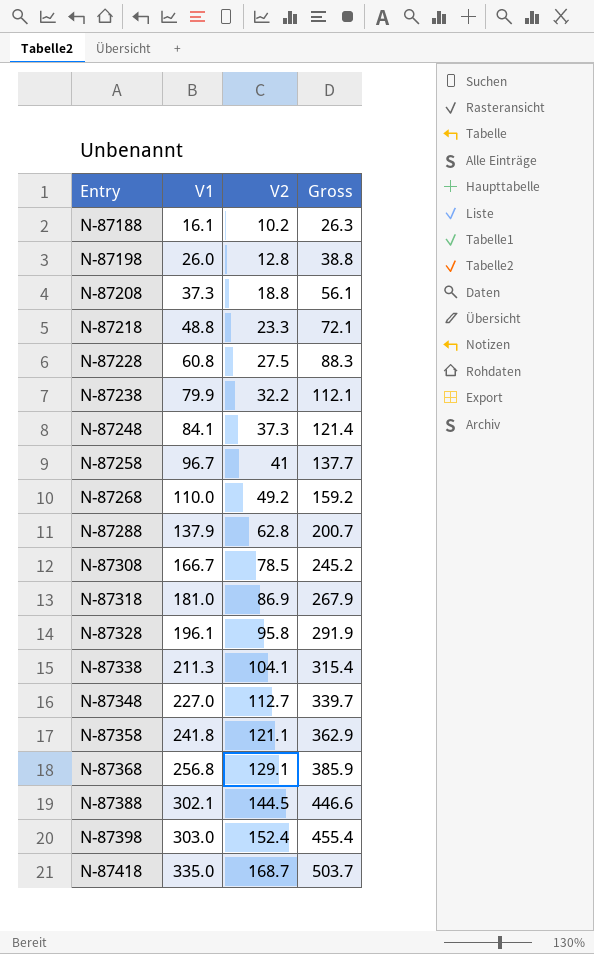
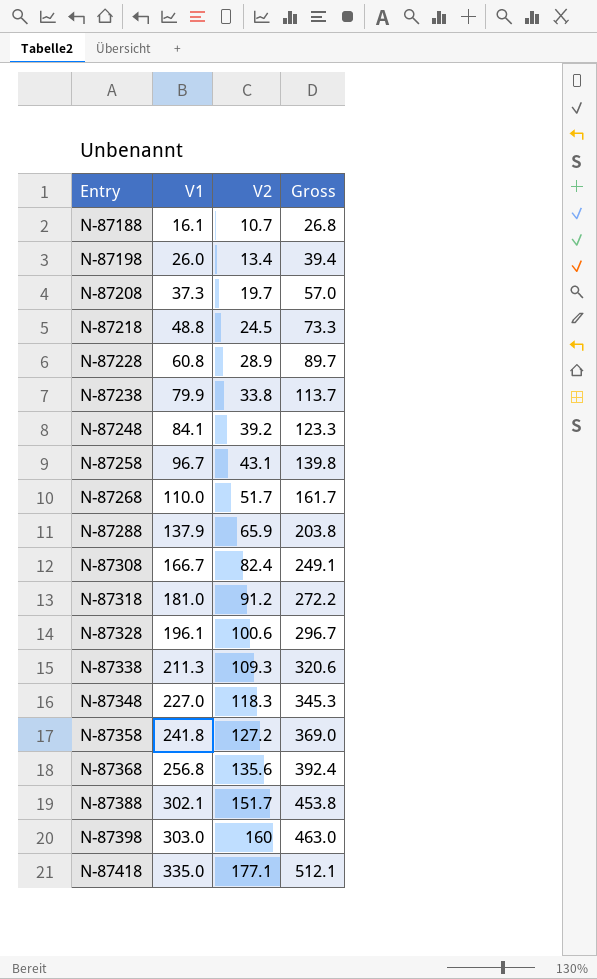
N-87188 | V2: 10.2 -> 10.7
N-87188 | Gross: 26.3 -> 26.8
N-87198 | V2: 12.8 -> 13.4
N-87198 | Gross: 38.8 -> 39.4
N-87208 | V2: 18.8 -> 19.7
N-87208 | Gross: 56.1 -> 57.0
N-87218 | V2: 23.3 -> 24.5
N-87218 | Gross: 72.1 -> 73.3
N-87228 | V2: 27.5 -> 28.9
N-87228 | Gross: 88.3 -> 89.7
N-87238 | V2: 32.2 -> 33.8
N-87238 | Gross: 112.1 -> 113.7
N-87248 | V2: 37.3 -> 39.2
N-87248 | Gross: 121.4 -> 123.3
N-87258 | V2: 41 -> 43.1
N-87258 | Gross: 137.7 -> 139.8
N-87268 | V2: 49.2 -> 51.7
N-87268 | Gross: 159.2 -> 161.7
N-87288 | V2: 62.8 -> 65.9
N-87288 | Gross: 200.7 -> 203.8
N-87308 | V2: 78.5 -> 82.4
N-87308 | Gross: 245.2 -> 249.1
N-87318 | V2: 86.9 -> 91.2
N-87318 | Gross: 267.9 -> 272.2
N-87328 | V2: 95.8 -> 100.6
N-87328 | Gross: 291.9 -> 296.7
N-87338 | V2: 104.1 -> 109.3
N-87338 | Gross: 315.4 -> 320.6
N-87348 | V2: 112.7 -> 118.3
N-87348 | Gross: 339.7 -> 345.3
N-87358 | V2: 121.1 -> 127.2
N-87358 | Gross: 362.9 -> 369.0
N-87368 | V2: 129.1 -> 135.6
N-87368 | Gross: 385.9 -> 392.4
N-87388 | V2: 144.5 -> 151.7
N-87388 | Gross: 446.6 -> 453.8
N-87398 | V2: 152.4 -> 160
N-87398 | Gross: 455.4 -> 463.0
N-87418 | V2: 168.7 -> 177.1
N-87418 | Gross: 503.7 -> 512.1

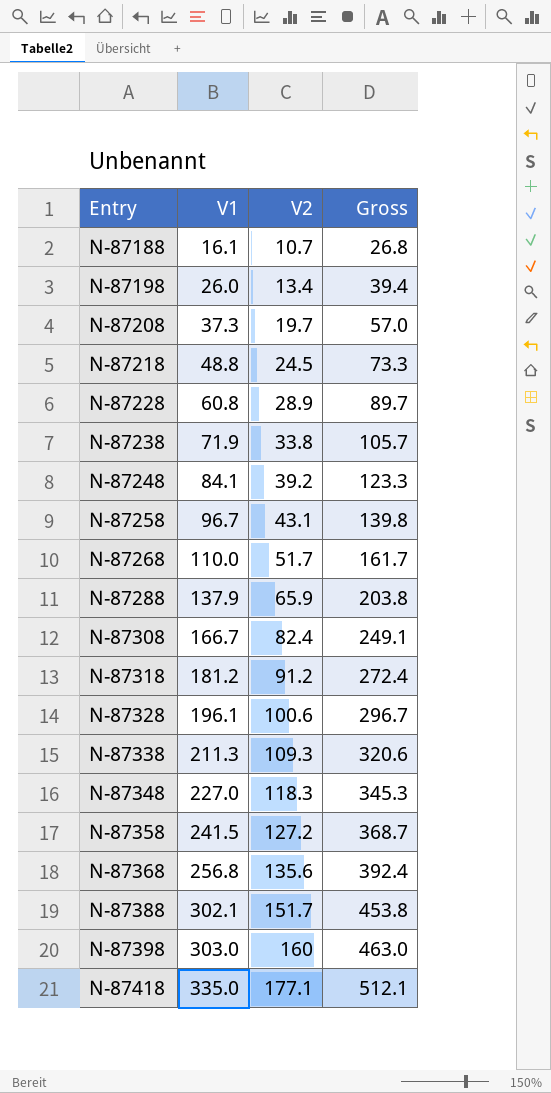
N-87238 | V1: 79.9 -> 71.9
N-87238 | Gross: 113.7 -> 105.7
N-87318 | V1: 181.0 -> 181.2
N-87318 | Gross: 272.2 -> 272.4
N-87358 | V1: 241.8 -> 241.5
N-87358 | Gross: 369.0 -> 368.7

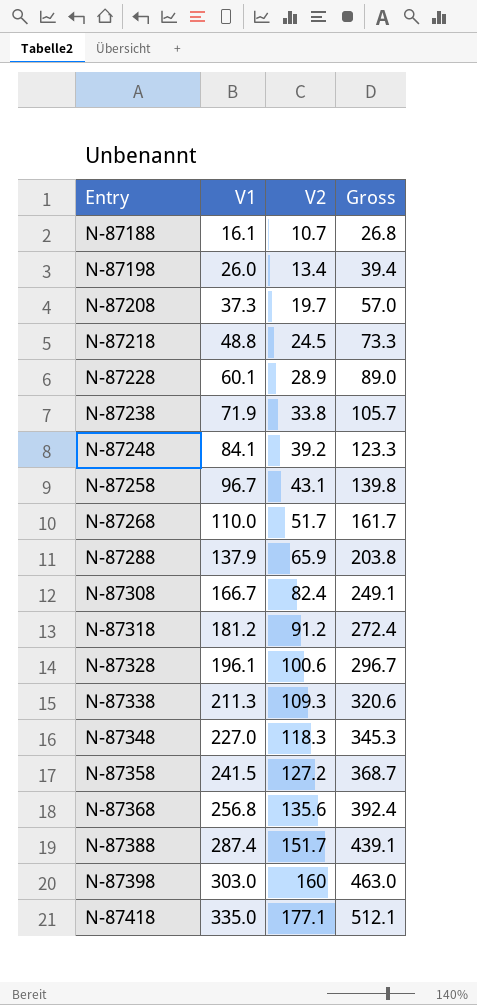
N-87228 | V1: 60.8 -> 60.1
N-87228 | Gross: 89.7 -> 89.0
N-87388 | V1: 302.1 -> 287.4
N-87388 | Gross: 453.8 -> 439.1

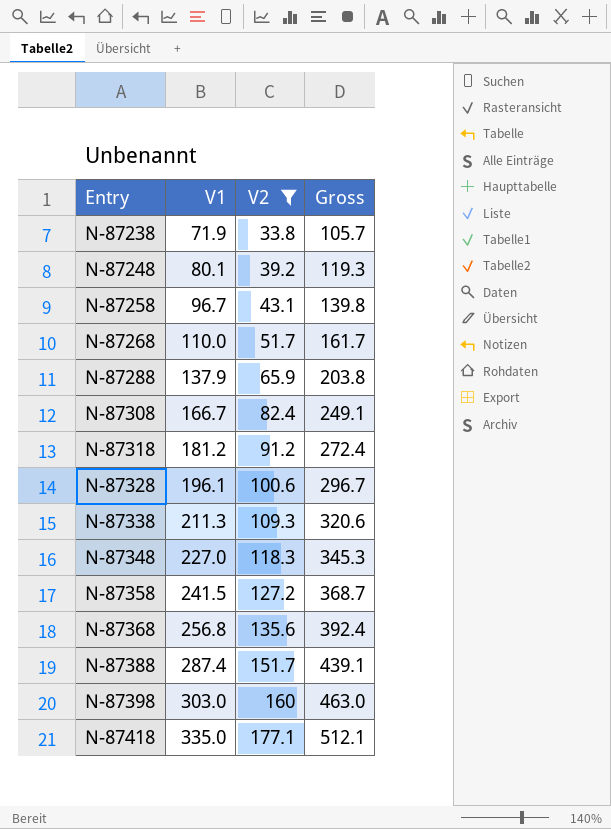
filter: none -> V2 >= 33.8
N-87248 | V1: 84.1 -> 80.1
N-87248 | Gross: 123.3 -> 119.3

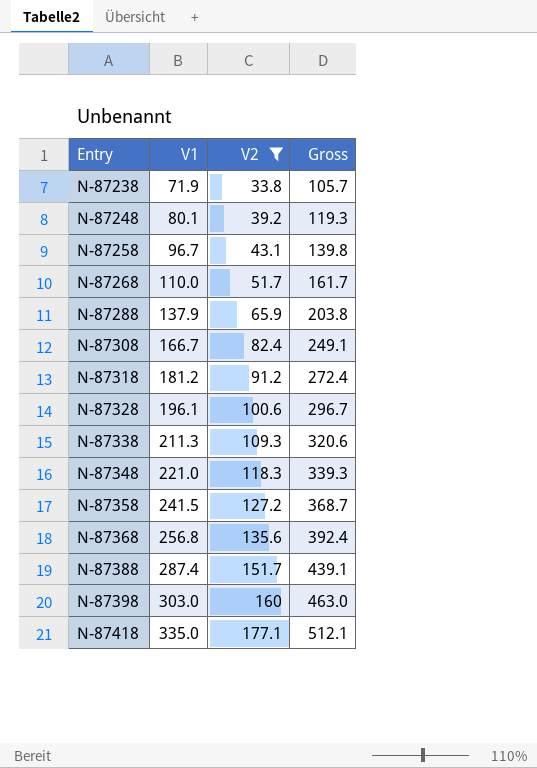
N-87348 | V1: 227.0 -> 221.0
N-87348 | Gross: 345.3 -> 339.3

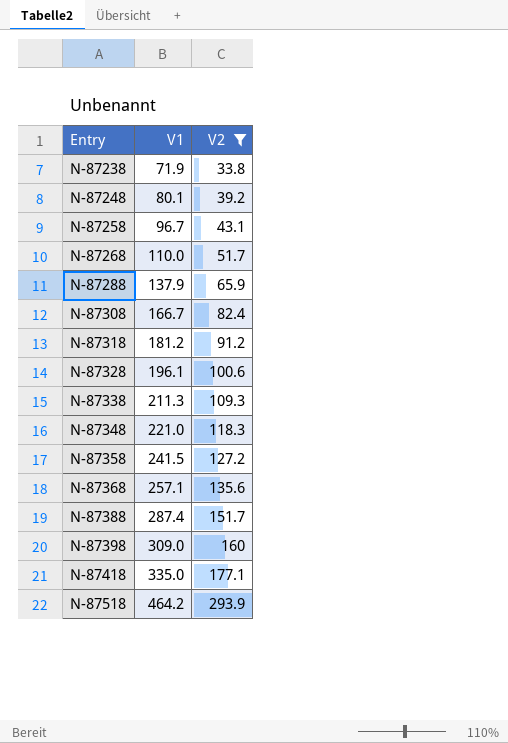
column Gross | formula: [V1] + [V2] -> none
N-87368 | V1: 256.8 -> 257.1
N-87398 | V1: 303.0 -> 309.0
row N-87518: none -> 464.2 | 293.9

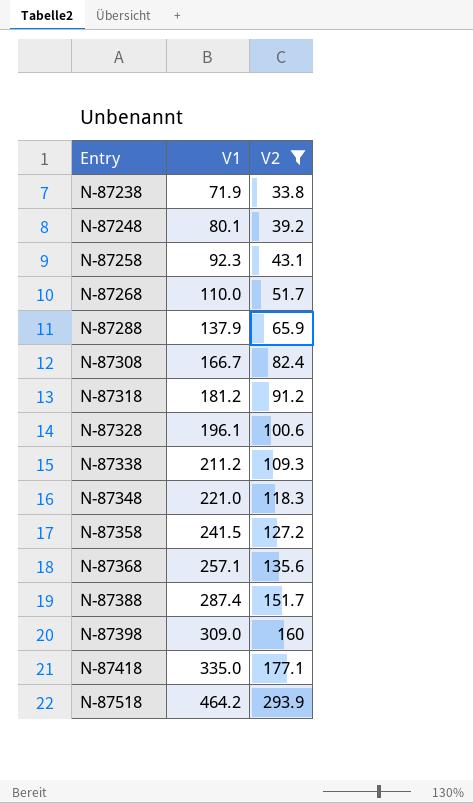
N-87258 | V1: 96.7 -> 92.3
N-87338 | V1: 211.3 -> 211.2

